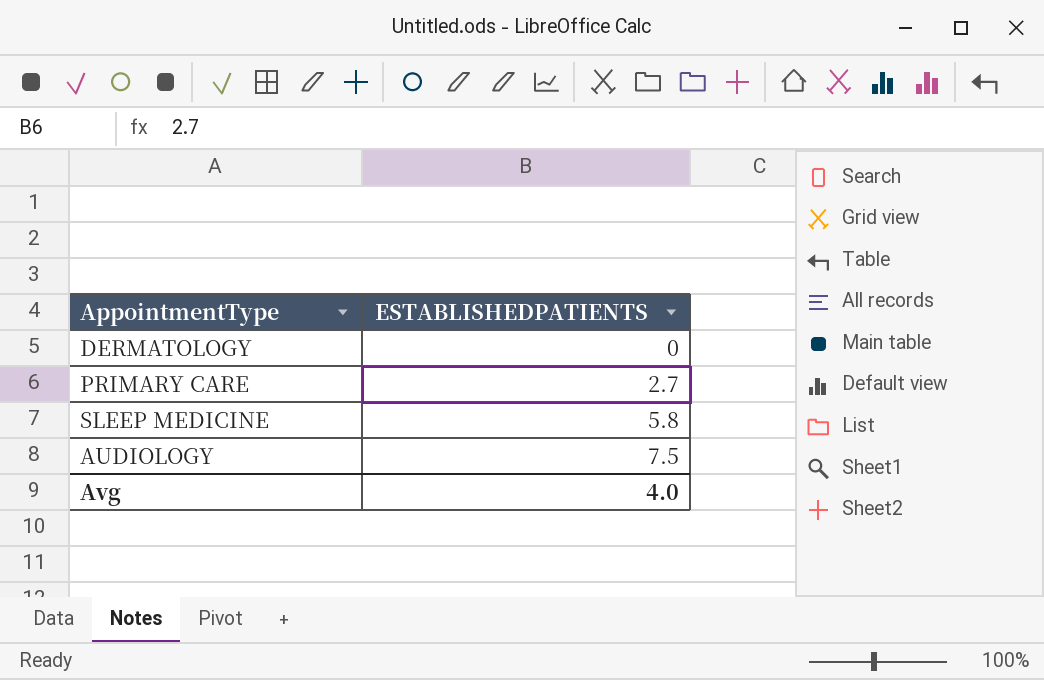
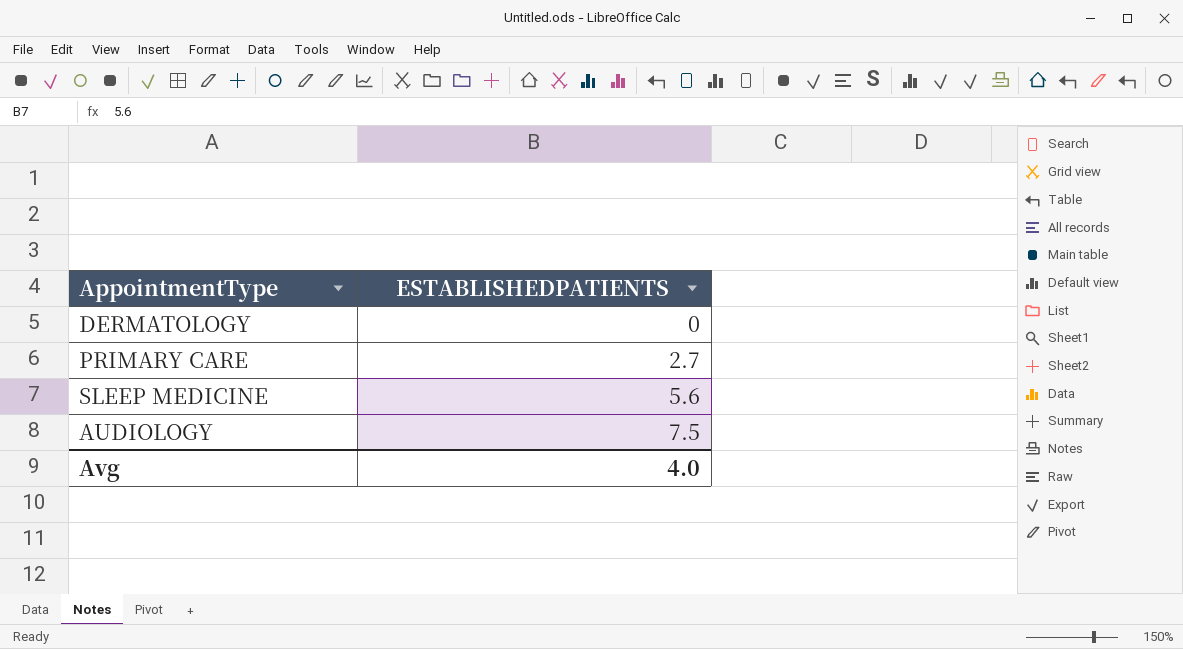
SLEEP MEDICINE | ESTABLISHEDPATIENTS: 5.8 -> 5.6

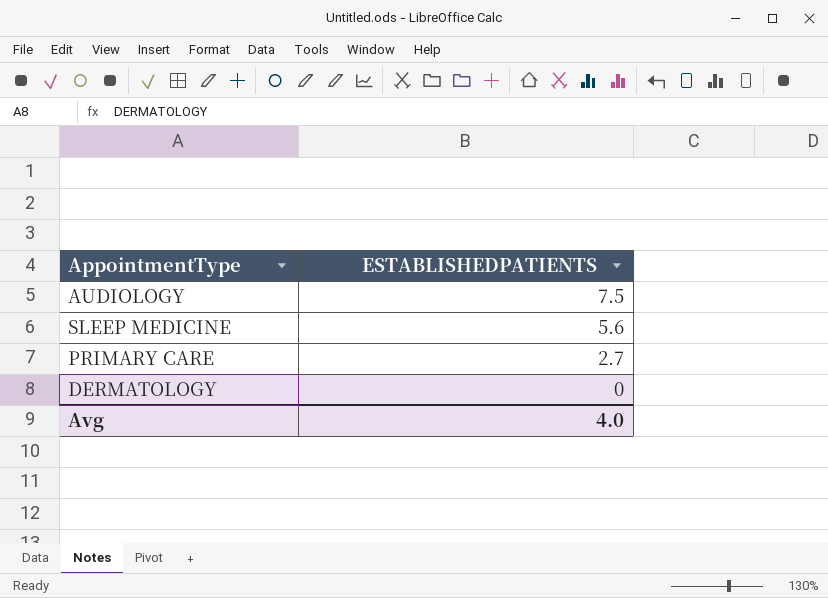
row order: ESTABLISHEDPATIENTS ascending -> ESTABLISHEDPATIENTS descending

